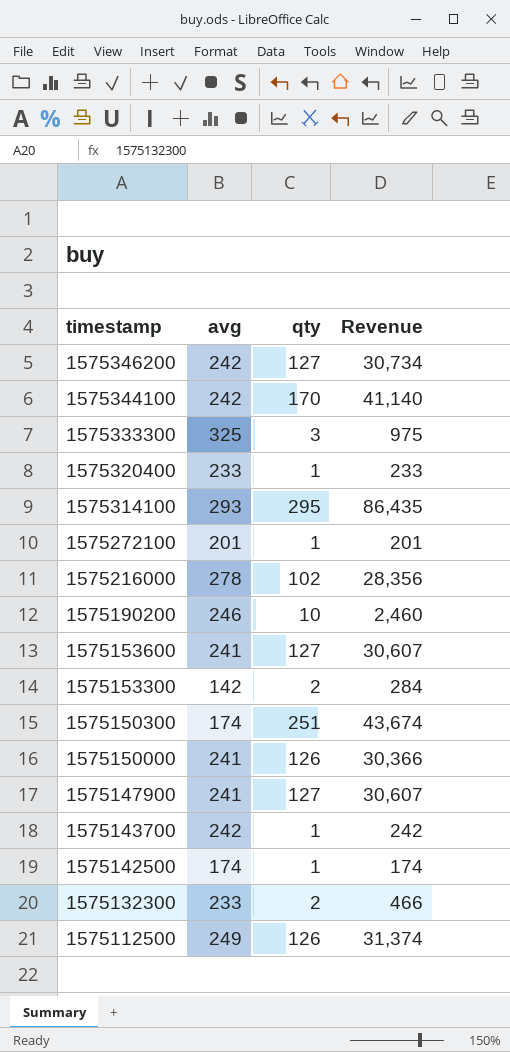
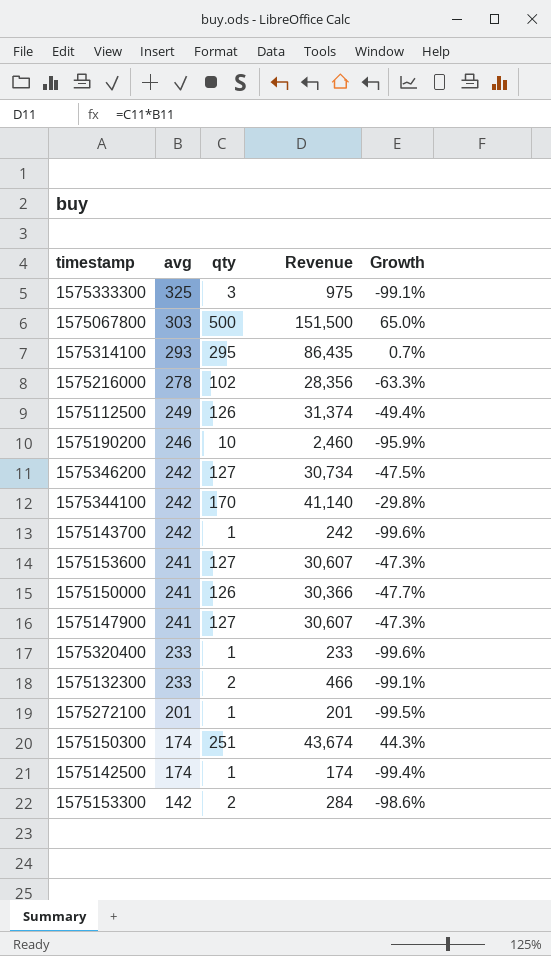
row order: timestamp descending -> avg descending
column Growth | formula: none -> ([qty] - [avg]) / [avg]
row 1575067800: none -> 303 | 500 | 151,500 | 65.0%

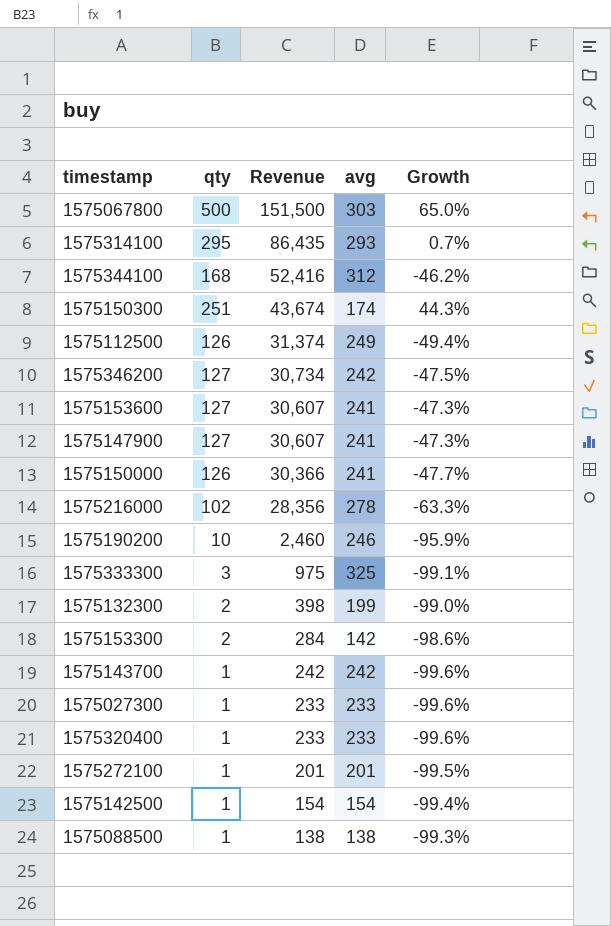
row order: avg descending -> Revenue descending
column avg | position: 2 -> 4
1575344100 | qty: 170 -> 168
1575344100 | Revenue: 41,140 -> 52,416
1575344100 | avg: 242 -> 312
1575344100 | Growth: -29.8% -> -46.2%
1575132300 | Revenue: 466 -> 398
1575132300 | avg: 233 -> 199
1575132300 | Growth: -99.1% -> -99.0%
row 1575027300: none -> 1 | 233 | 233 | -99.6%
1575142500 | Revenue: 174 -> 154
1575142500 | avg: 174 -> 154
row 1575088500: none -> 1 | 138 | 138 | -99.3%

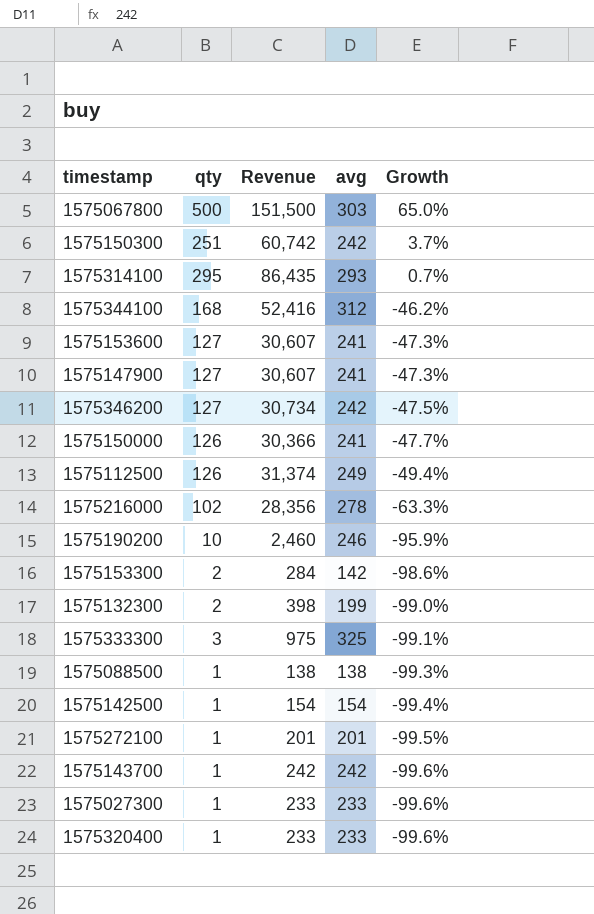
row order: Revenue descending -> Growth descending
1575150300 | Revenue: 43,674 -> 60,742
1575150300 | avg: 174 -> 242
1575150300 | Growth: 44.3% -> 3.7%

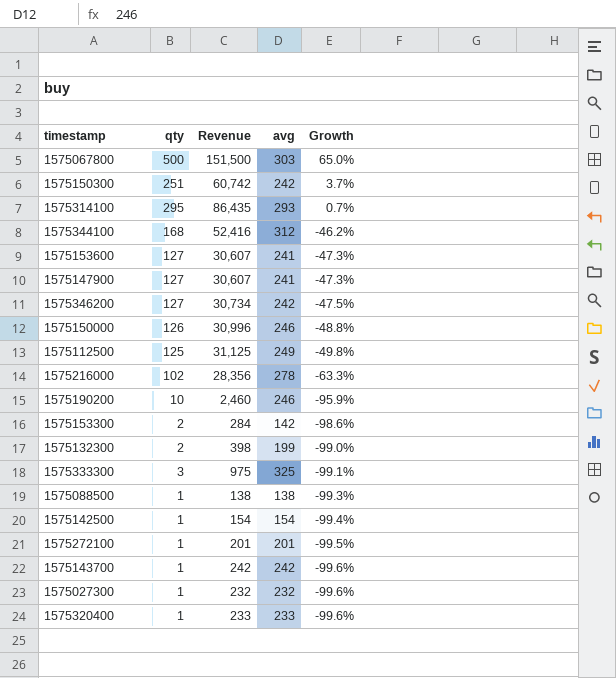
1575150000 | Revenue: 30,366 -> 30,996
1575150000 | avg: 241 -> 246
1575150000 | Growth: -47.7% -> -48.8%
1575112500 | qty: 126 -> 125
1575112500 | Revenue: 31,374 -> 31,125
1575112500 | Growth: -49.4% -> -49.8%
1575027300 | Revenue: 233 -> 232
1575027300 | avg: 233 -> 232

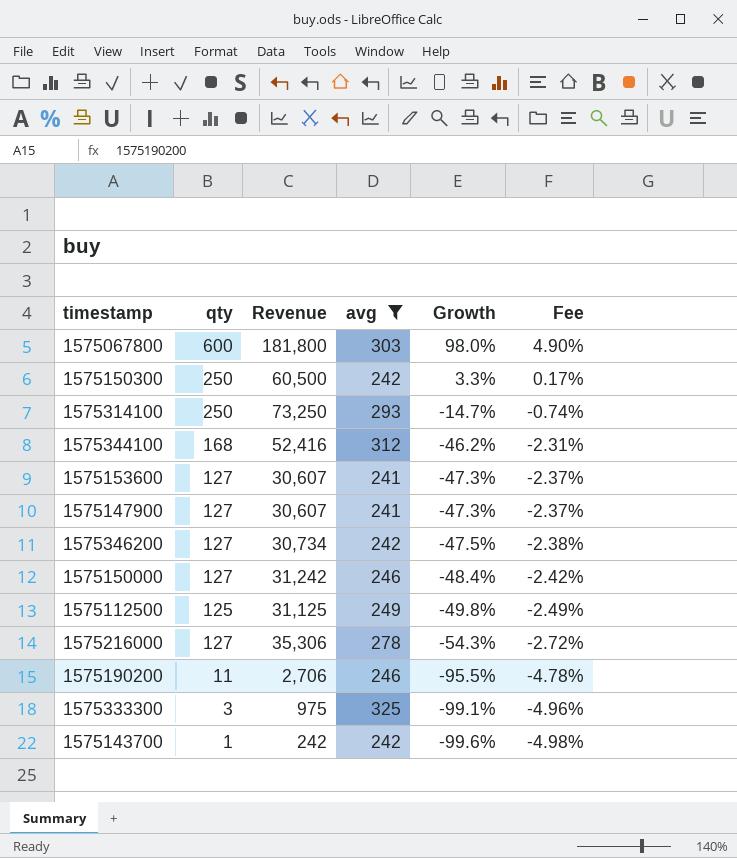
filter: none -> avg >= 241
column Fee | formula: none -> [Growth] * 0.05
1575067800 | qty: 500 -> 600
1575067800 | Revenue: 151,500 -> 181,800
1575067800 | Growth: 65.0% -> 98.0%
1575150300 | qty: 251 -> 250
1575150300 | Revenue: 60,742 -> 60,500
1575150300 | Growth: 3.7% -> 3.3%
1575314100 | qty: 295 -> 250
1575314100 | Revenue: 86,435 -> 73,250
1575314100 | Growth: 0.7% -> -14.7%
1575150000 | qty: 126 -> 127
1575150000 | Revenue: 30,996 -> 31,242
1575150000 | Growth: -48.8% -> -48.4%
1575216000 | qty: 102 -> 127
1575216000 | Revenue: 28,356 -> 35,306
1575216000 | Growth: -63.3% -> -54.3%
1575190200 | qty: 10 -> 11
1575190200 | Revenue: 2,460 -> 2,706
1575190200 | Growth: -95.9% -> -95.5%

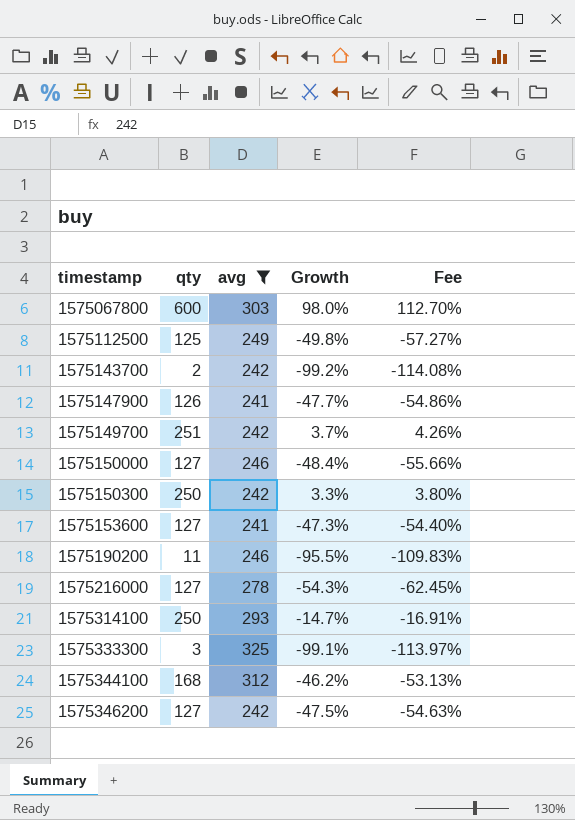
row order: Growth descending -> timestamp ascending
column Revenue | formula: [qty] * [avg] -> none
column Fee | formula: [Growth] * 0.05 -> [Growth] * 1.15
1575143700 | qty: 1 -> 2
1575143700 | Growth: -99.6% -> -99.2%
1575147900 | qty: 127 -> 126
1575147900 | Growth: -47.3% -> -47.7%
row 1575149700: none -> 251 | 242 | 3.7% | 4.26%

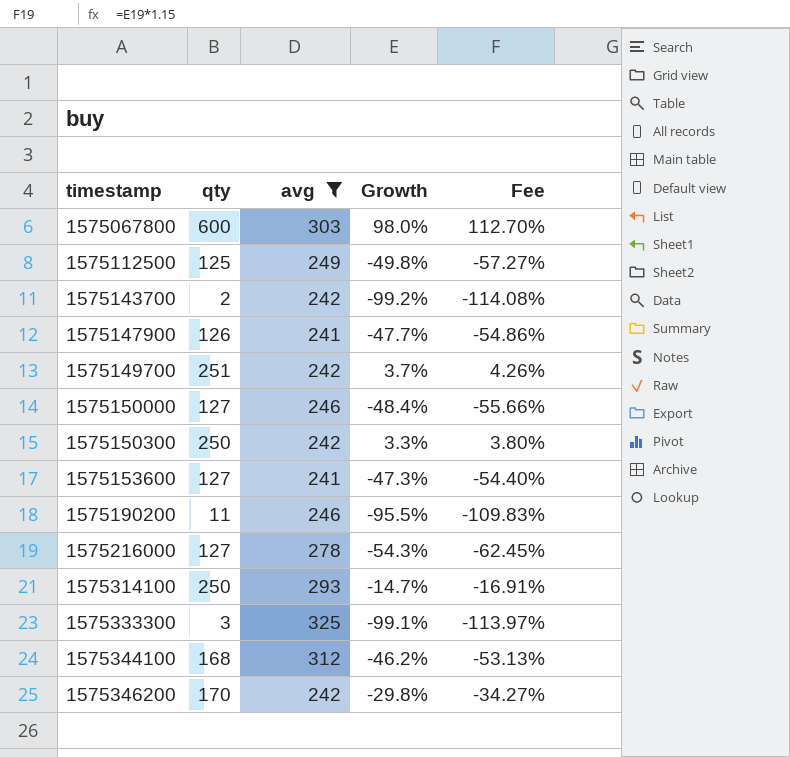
1575346200 | qty: 127 -> 170
1575346200 | Growth: -47.5% -> -29.8%
1575346200 | Fee: -54.63% -> -34.27%

